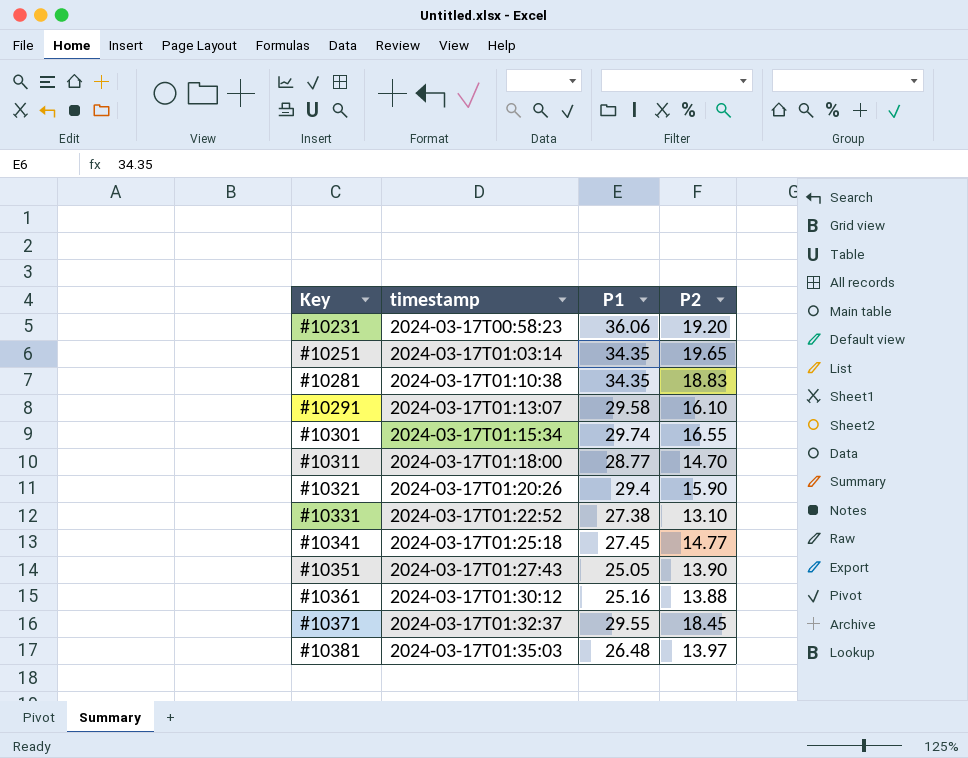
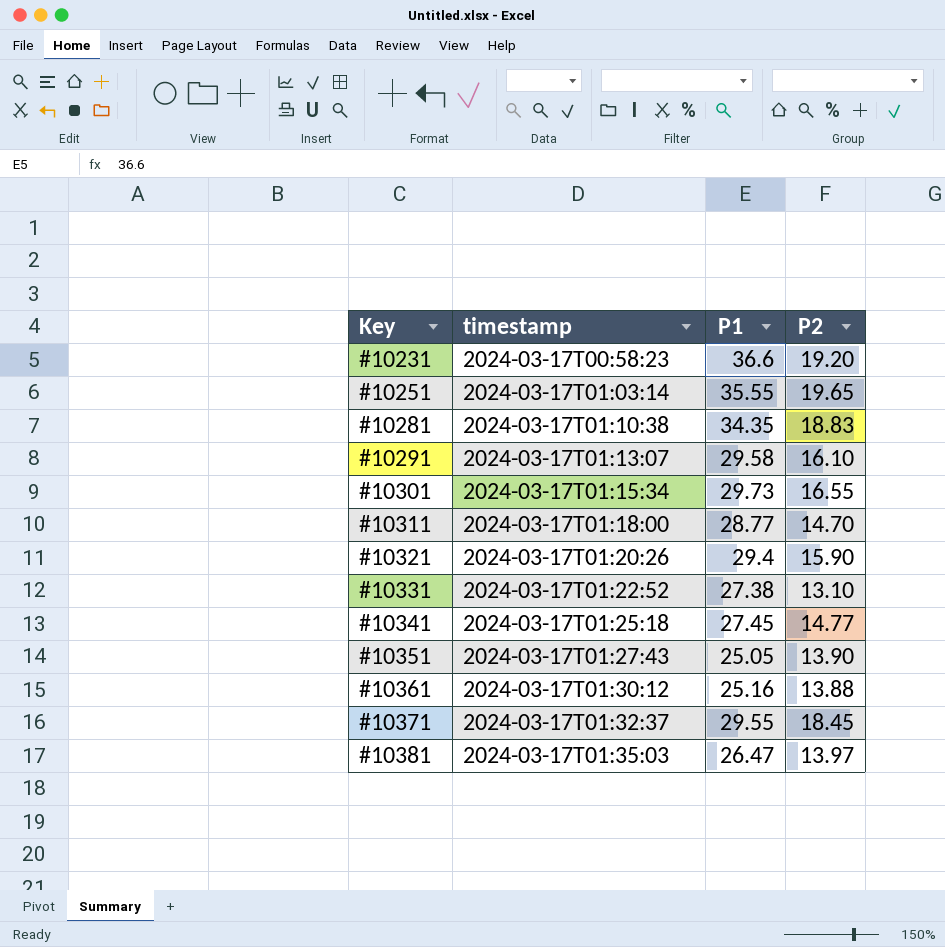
#10231 | P1: 36.06 -> 36.6
#10251 | P1: 34.35 -> 35.55
#10301 | P1: 29.74 -> 29.73
#10381 | P1: 26.48 -> 26.47

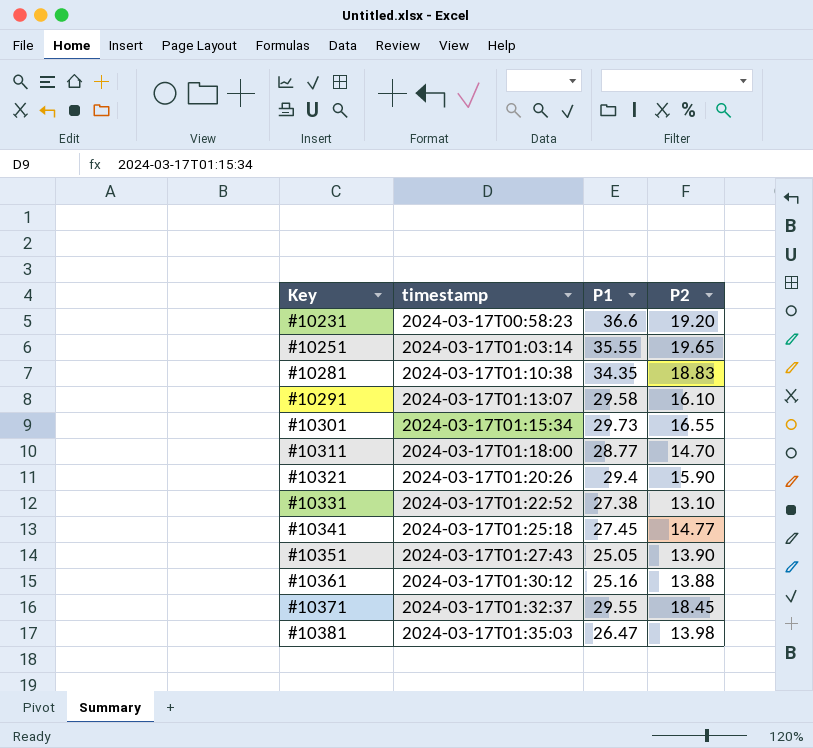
#10381 | P2: 13.97 -> 13.98

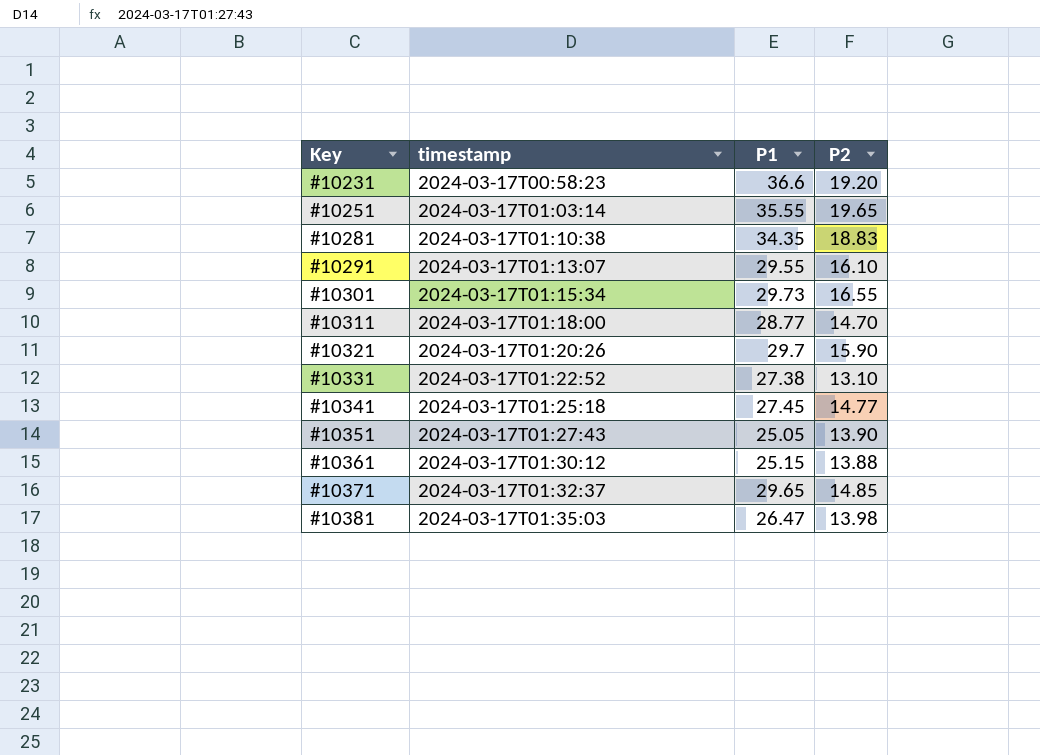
#10291 | P1: 29.58 -> 29.55
#10321 | P1: 29.4 -> 29.7
#10361 | P1: 25.16 -> 25.15
#10371 | P1: 29.55 -> 29.65
#10371 | P2: 18.45 -> 14.85

